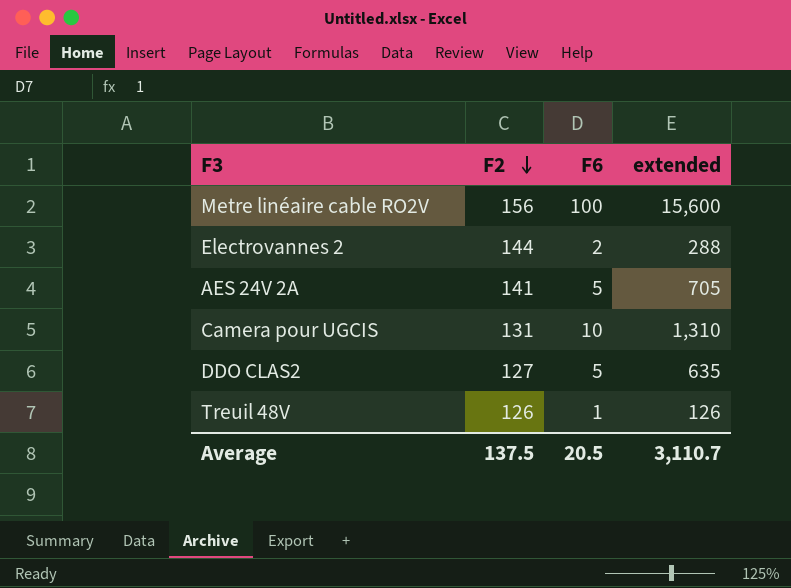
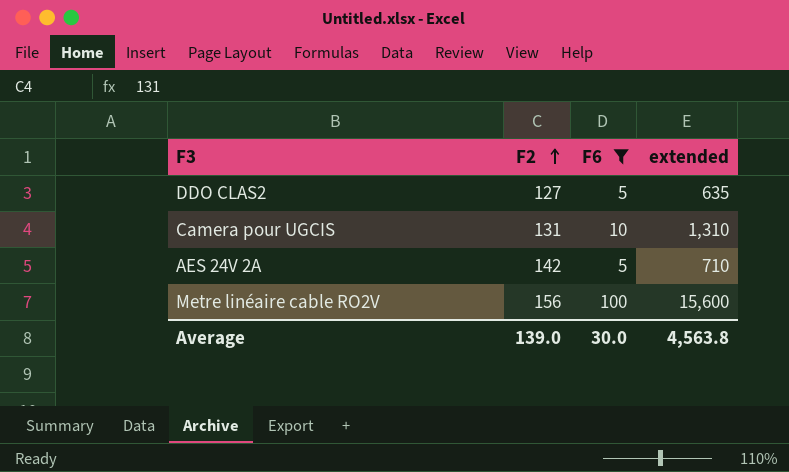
filter: none -> F6 >= 5
row order: F2 descending -> F2 ascending
AES 24V 2A | F2: 141 -> 142
AES 24V 2A | extended: 705 -> 710
Average | F2: 137.5 -> 139.0
Average | F6: 20.5 -> 30.0
Average | extended: 3,110.7 -> 4,563.8

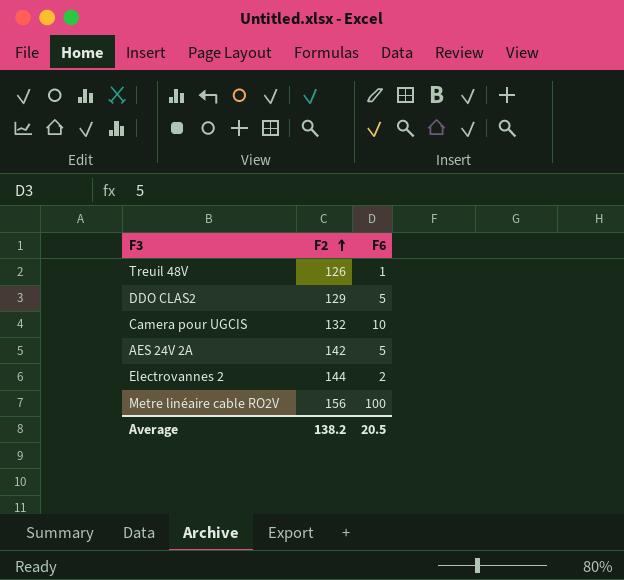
filter: F6 >= 5 -> none
column extended | formula: [F2] * [F6] -> none
DDO CLAS2 | F2: 127 -> 129
Camera pour UGCIS | F2: 131 -> 132
Average | F2: 139.0 -> 138.2
Average | F6: 30.0 -> 20.5

